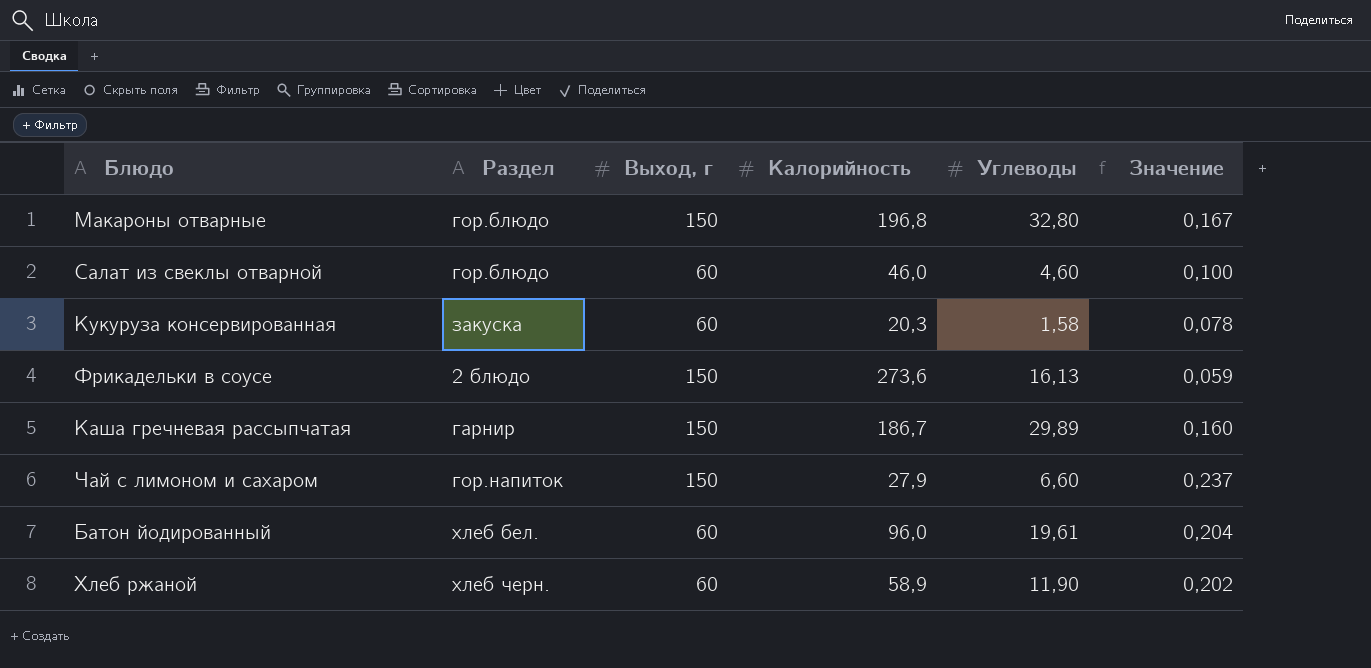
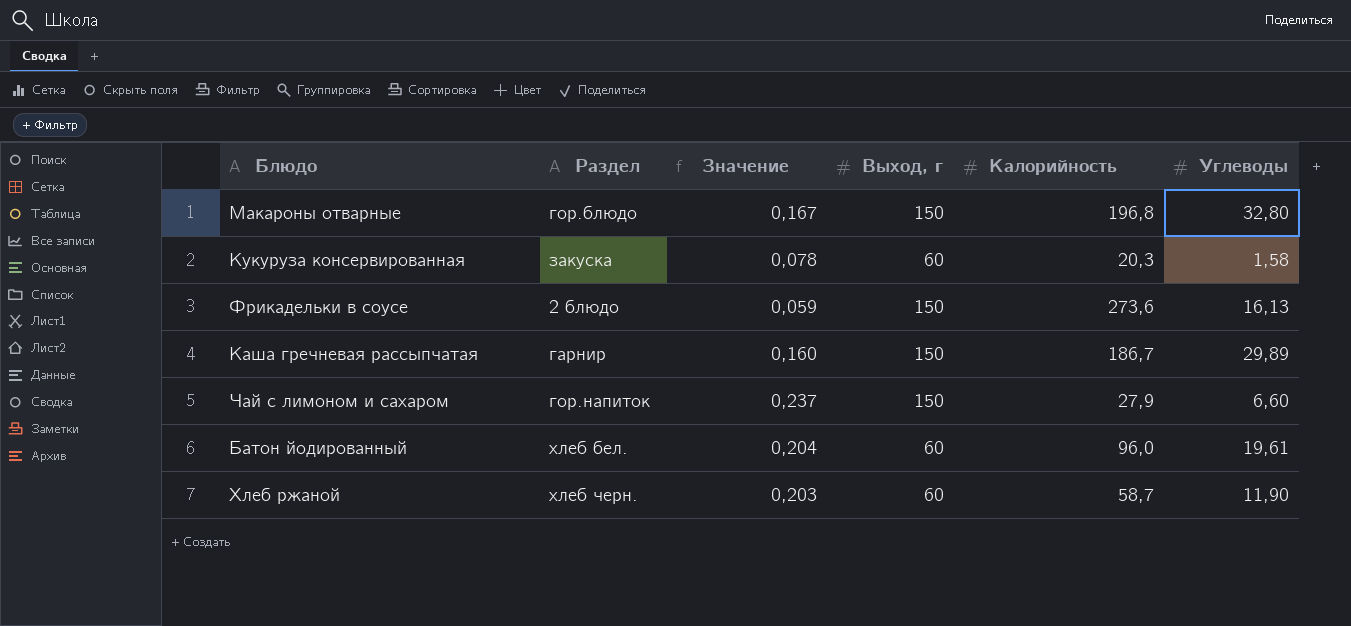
column Значение | position: 6 -> 3
row Салат из свеклы отварной: гор.блюдо | 60 | 46,0 | 4,60 | 0,100 -> none
Хлеб ржаной | Значение: 0,202 -> 0,203
Хлеб ржаной | Калорийность: 58,9 -> 58,7

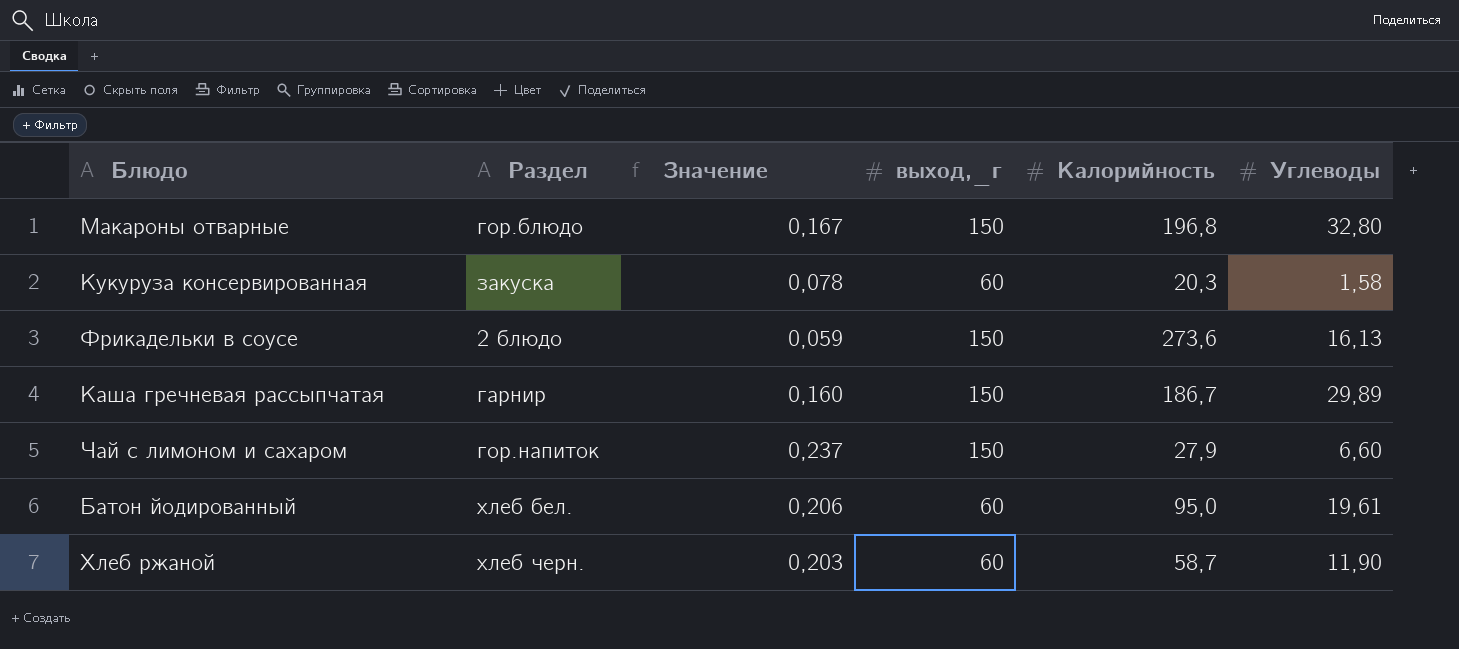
column name: Выход, г -> выход,_г
Батон йодированный | Значение: 0,204 -> 0,206
Батон йодированный | Калорийность: 96,0 -> 95,0

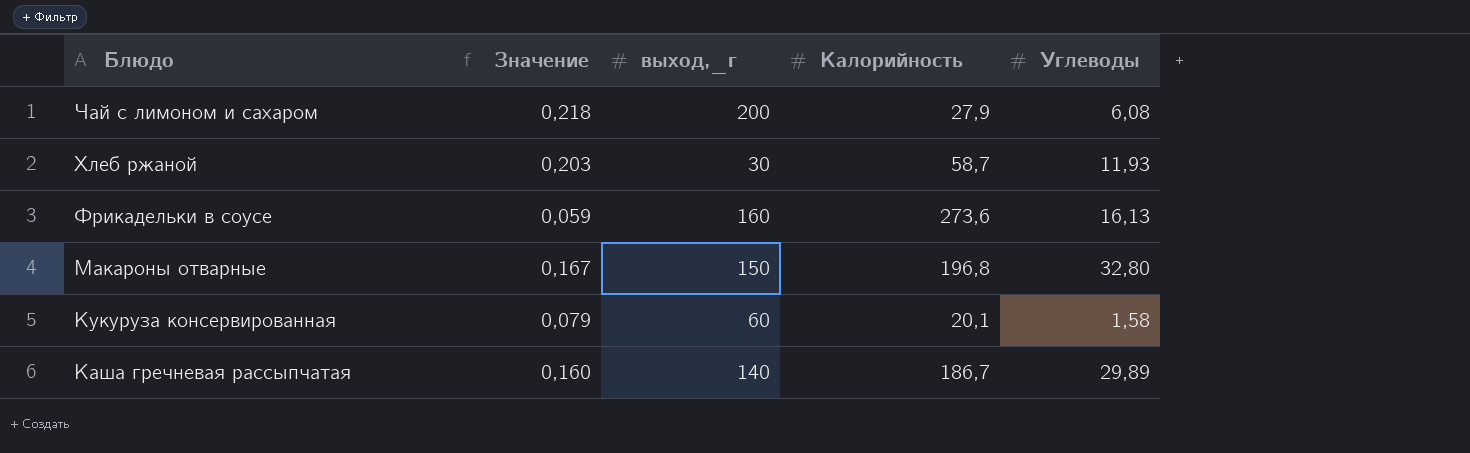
row order: none -> Блюдо descending
column Раздел | position: 2 -> none
row Батон йодированный: хлеб бел. | 0,206 | 60 | 95,0 | 19,61 -> none
Чай с лимоном и сахаром | Значение: 0,237 -> 0,218
Чай с лимоном и сахаром | выход,_г: 150 -> 200
Чай с лимоном и сахаром | Углеводы: 6,60 -> 6,08
Хлеб ржаной | выход,_г: 60 -> 30
Хлеб ржаной | Углеводы: 11,90 -> 11,93
Фрикадельки в соусе | выход,_г: 150 -> 160
Кукуруза консервированная | Значение: 0,078 -> 0,079
Кукуруза консервированная | Калорийность: 20,3 -> 20,1
Каша гречневая рассыпчатая | выход,_г: 150 -> 140

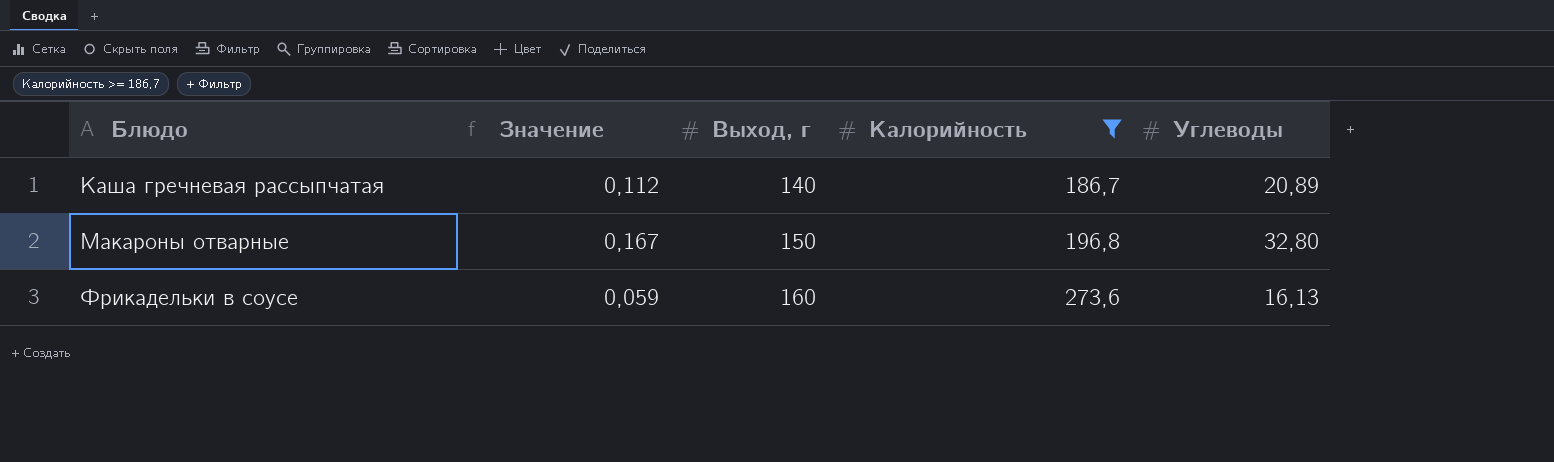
filter: none -> Калорийность >= 186,7
row order: Блюдо descending -> Блюдо ascending
column name: выход,_г -> Выход, г
Каша гречневая рассыпчатая | Значение: 0,160 -> 0,112
Каша гречневая рассыпчатая | Углеводы: 29,89 -> 20,89

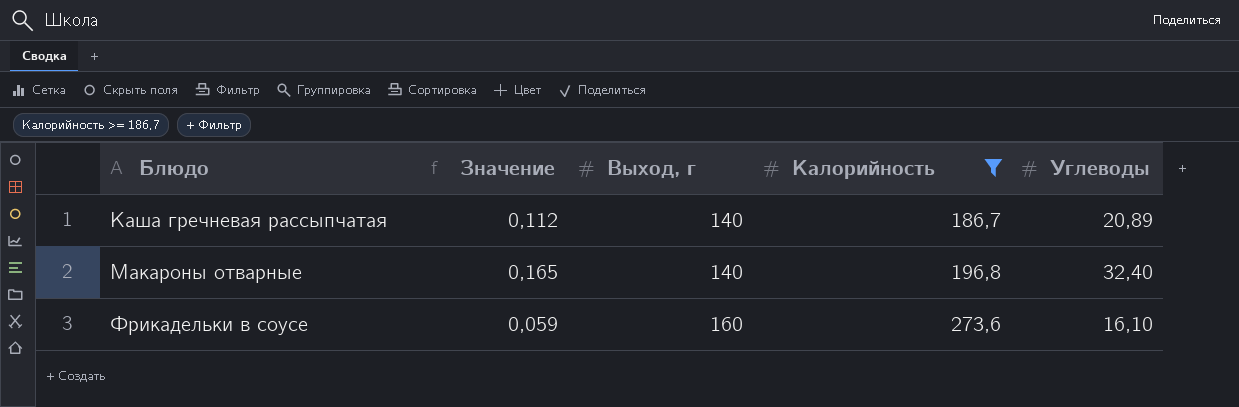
Макароны отварные | Значение: 0,167 -> 0,165
Макароны отварные | Выход, г: 150 -> 140
Макароны отварные | Углеводы: 32,80 -> 32,40
Фрикадельки в соусе | Углеводы: 16,13 -> 16,10

